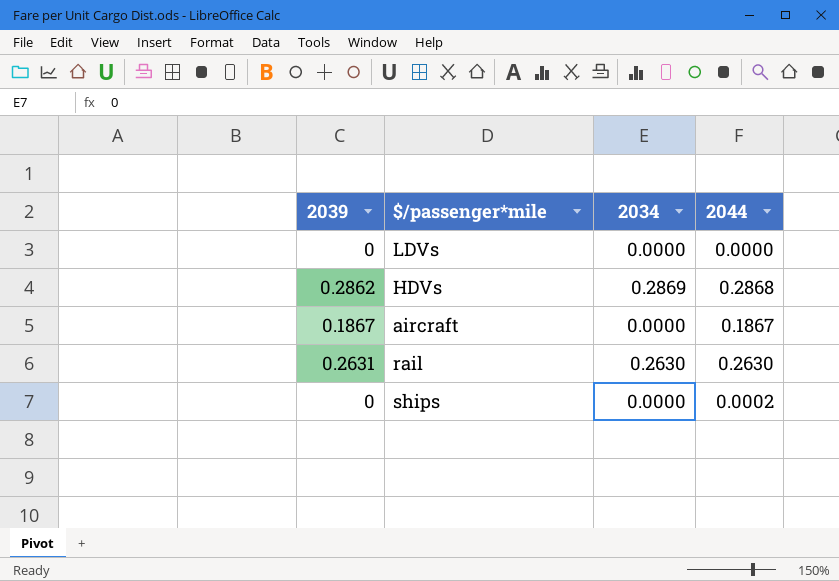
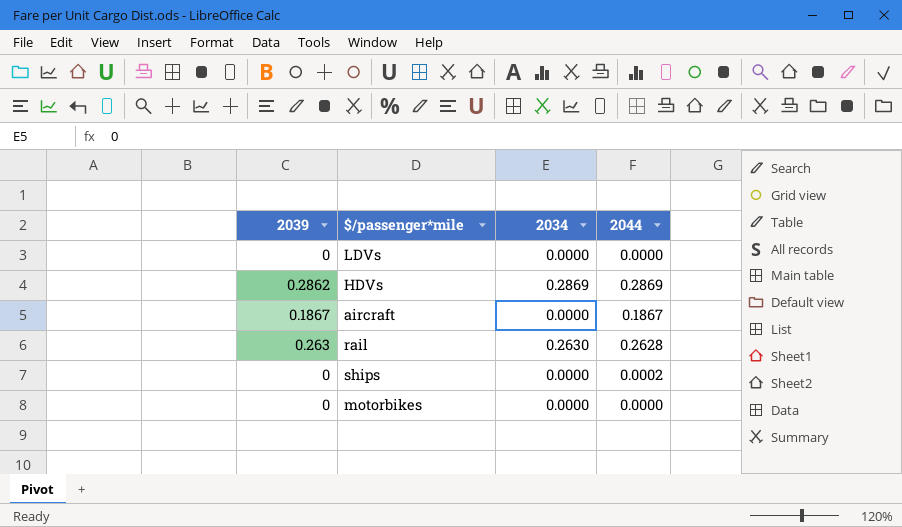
HDVs | 2044: 0.2868 -> 0.2869
rail | 2039: 0.2631 -> 0.263
rail | 2044: 0.2630 -> 0.2628
row motorbikes: none -> 0 | 0.0000 | 0.0000

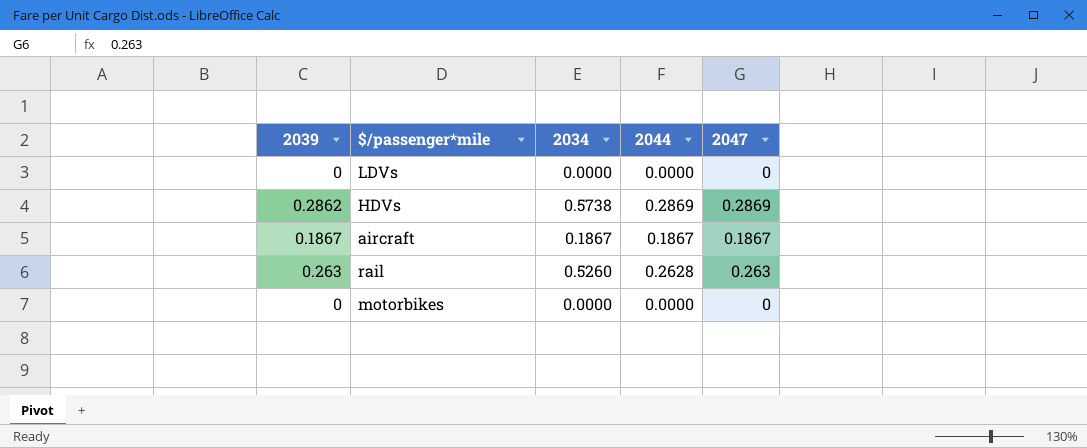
column 2047 | position: none -> 5
row ships: 0 | 0.0000 | 0.0002 -> none
HDVs | 2034: 0.2869 -> 0.5738
aircraft | 2034: 0.0000 -> 0.1867
rail | 2034: 0.2630 -> 0.5260

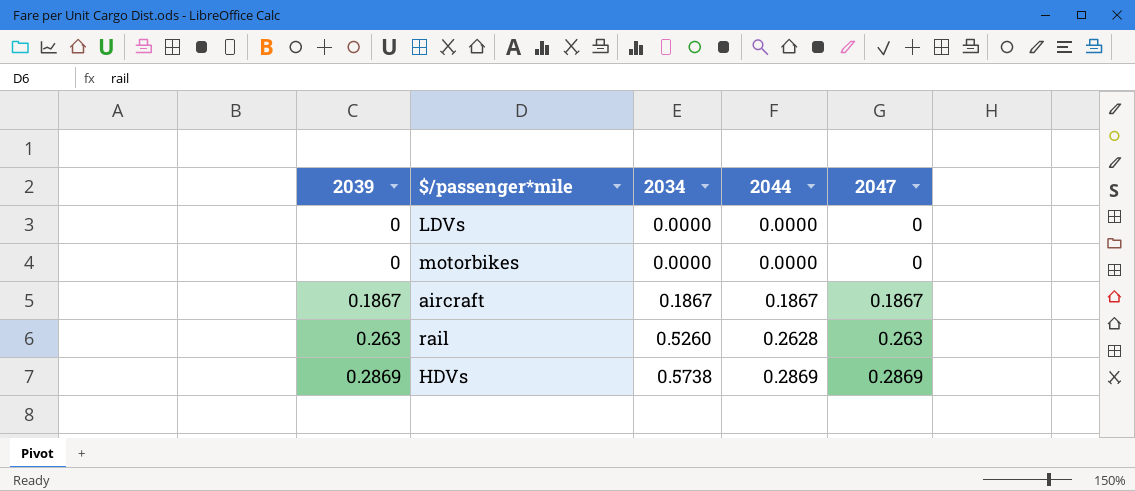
row order: none -> 2039 ascending
HDVs | 2039: 0.2862 -> 0.2869

